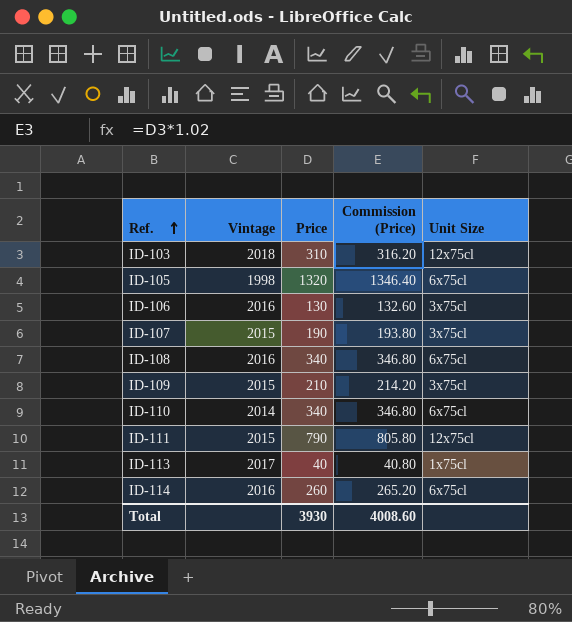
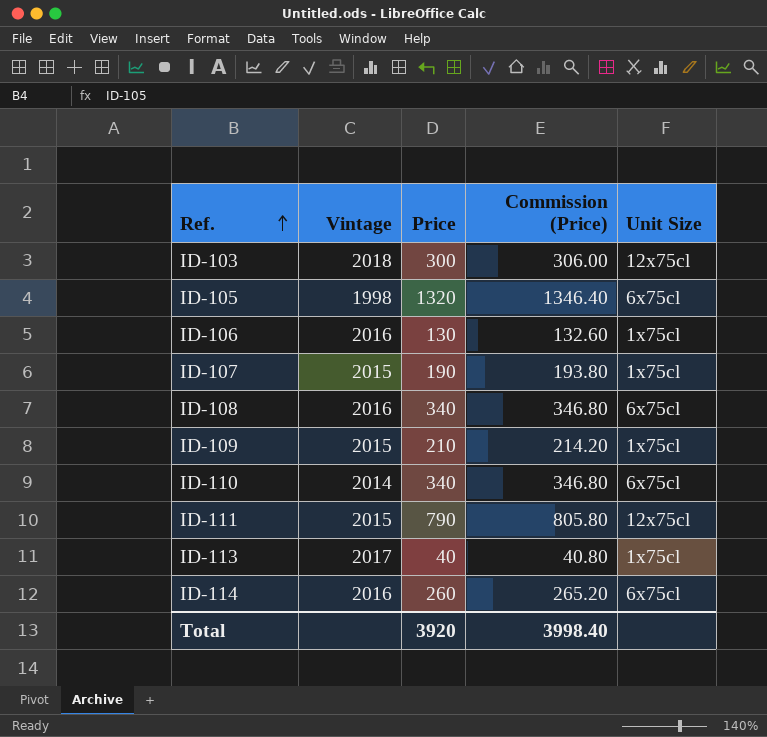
ID-103 | Price: 310 -> 300
ID-103 | Commission (Price): 316.20 -> 306.00
ID-106 | Unit Size: 3x75cl -> 1x75cl
ID-107 | Unit Size: 3x75cl -> 1x75cl
ID-109 | Unit Size: 3x75cl -> 1x75cl
Total | Price: 3930 -> 3920
Total | Commission (Price): 4008.60 -> 3998.40

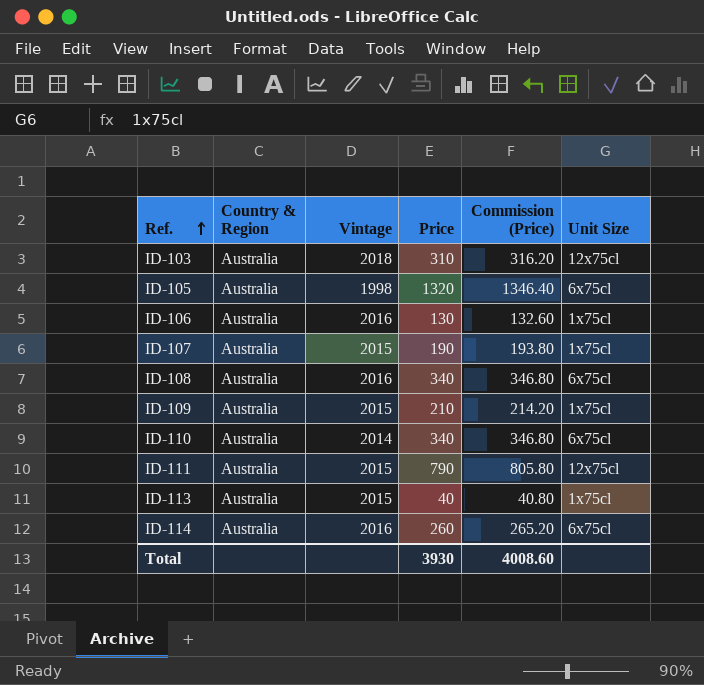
column Country & Region | position: none -> 2
ID-103 | Price: 300 -> 310
ID-103 | Commission (Price): 306.00 -> 316.20
ID-113 | Vintage: 2017 -> 2015
Total | Price: 3920 -> 3930
Total | Commission (Price): 3998.40 -> 4008.60

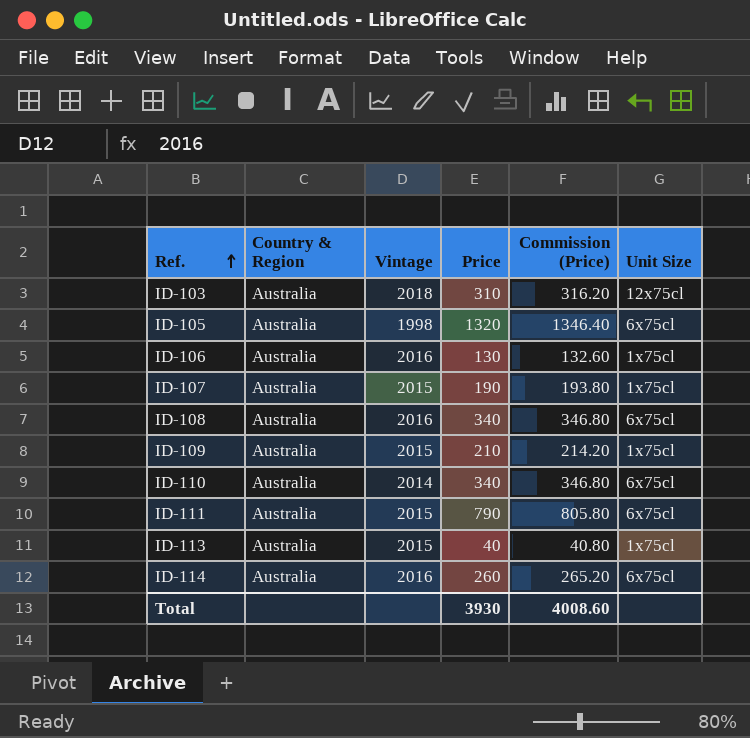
ID-111 | Unit Size: 12x75cl -> 6x75cl

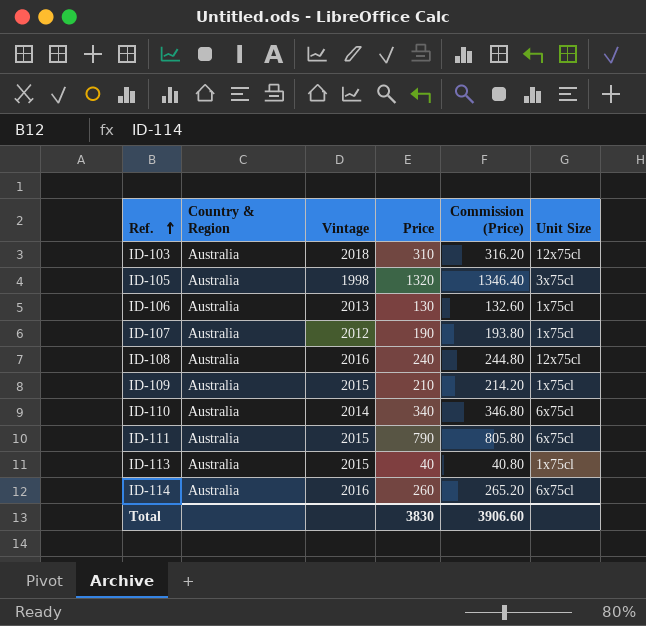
ID-105 | Unit Size: 6x75cl -> 3x75cl
ID-106 | Vintage: 2016 -> 2013
ID-107 | Vintage: 2015 -> 2012
ID-108 | Price: 340 -> 240
ID-108 | Commission (Price): 346.80 -> 244.80
ID-108 | Unit Size: 6x75cl -> 12x75cl
Total | Price: 3930 -> 3830
Total | Commission (Price): 4008.60 -> 3906.60

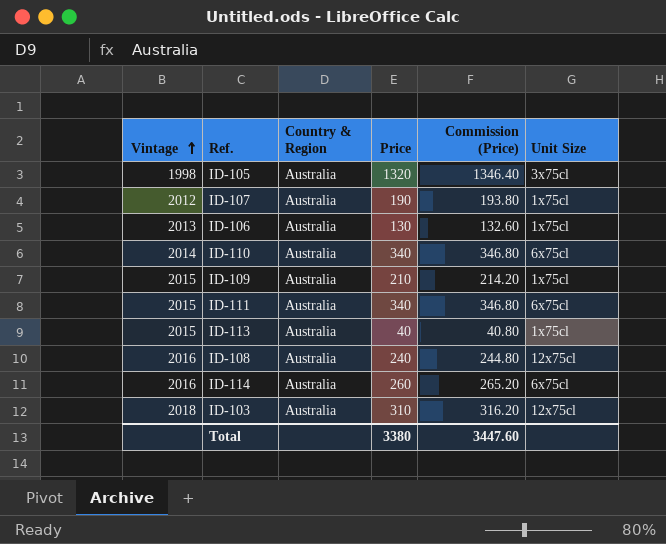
row order: Ref. ascending -> Vintage ascending
column Vintage | position: 3 -> 1
ID-111 | Price: 790 -> 340
ID-111 | Commission (Price): 805.80 -> 346.80
Total | Price: 3830 -> 3380
Total | Commission (Price): 3906.60 -> 3447.60

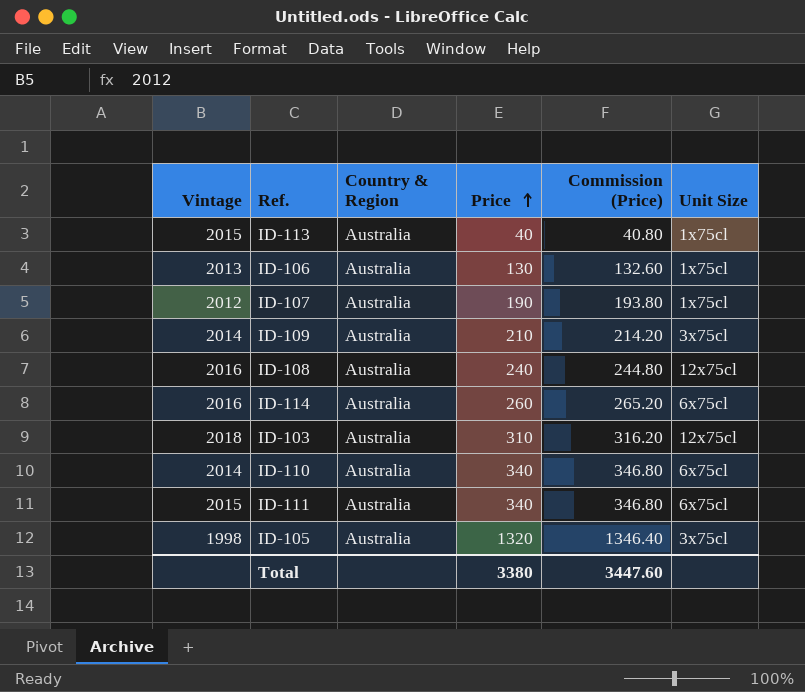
row order: Vintage ascending -> Price ascending
ID-109 | Vintage: 2015 -> 2014
ID-109 | Unit Size: 1x75cl -> 3x75cl

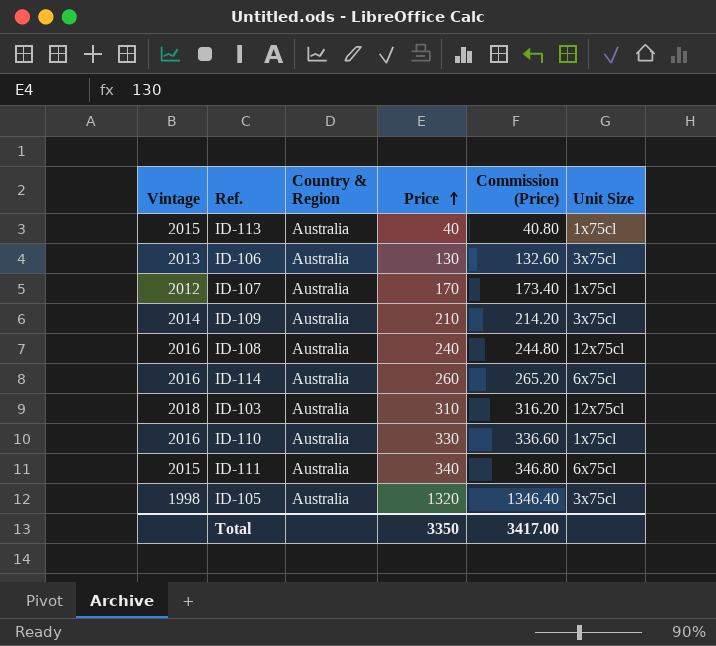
ID-106 | Unit Size: 1x75cl -> 3x75cl
ID-107 | Price: 190 -> 170
ID-107 | Commission (Price): 193.80 -> 173.40
ID-110 | Vintage: 2014 -> 2016
ID-110 | Price: 340 -> 330
ID-110 | Commission (Price): 346.80 -> 336.60
ID-110 | Unit Size: 6x75cl -> 1x75cl
Total | Price: 3380 -> 3350
Total | Commission (Price): 3447.60 -> 3417.00

